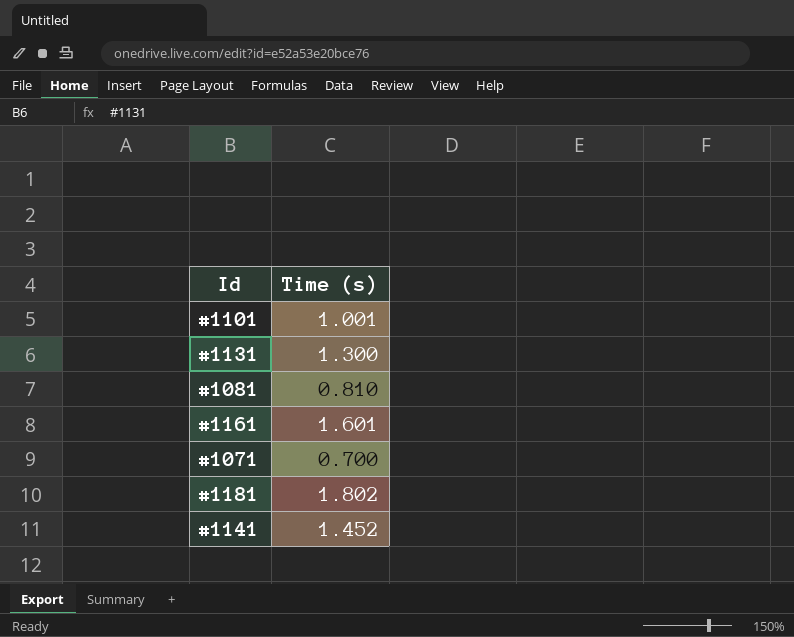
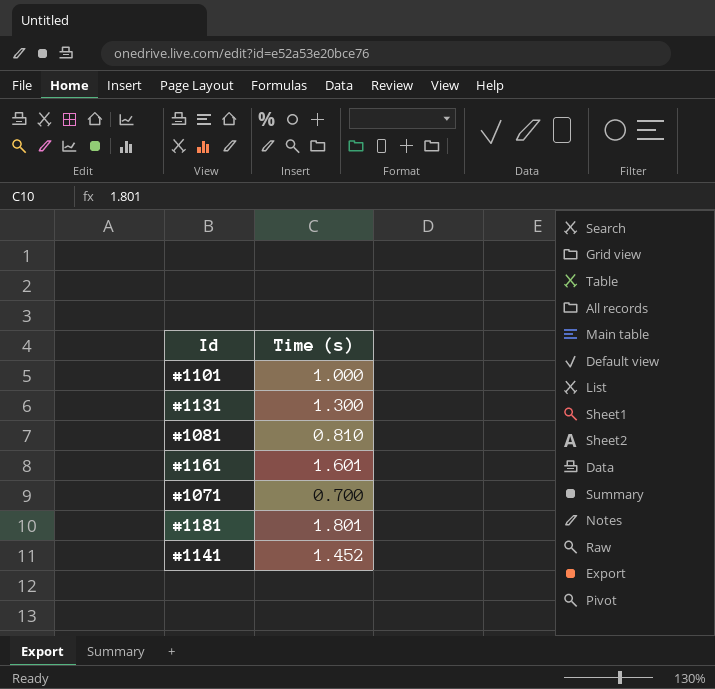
#1101 | Time (s): 1.001 -> 1.000
#1181 | Time (s): 1.802 -> 1.801

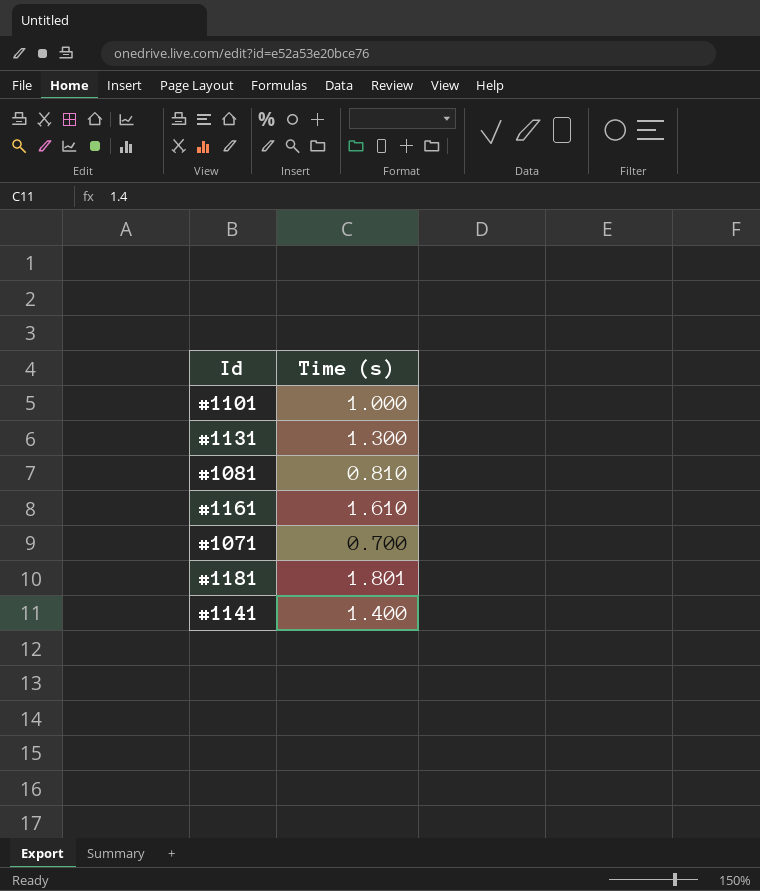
#1161 | Time (s): 1.601 -> 1.610
#1141 | Time (s): 1.452 -> 1.400

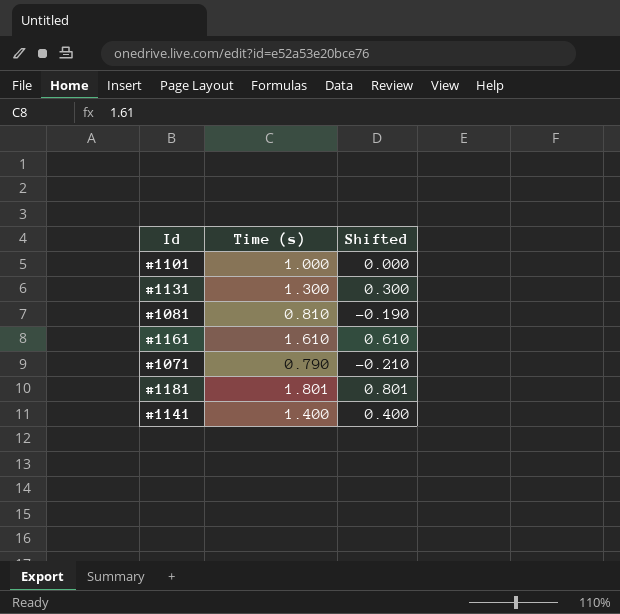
column Shifted | formula: none -> [Time (s)] - 1
#1071 | Time (s): 0.700 -> 0.790

